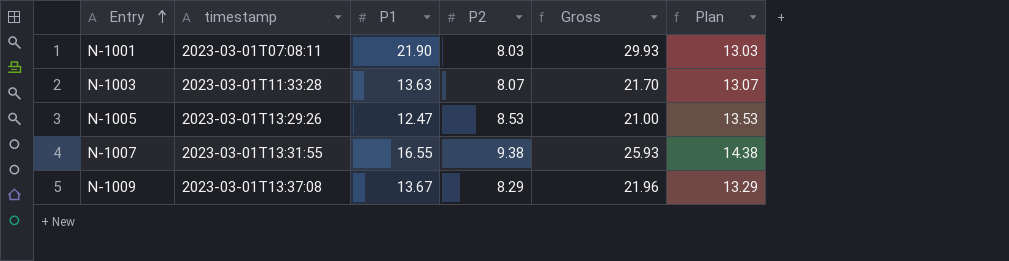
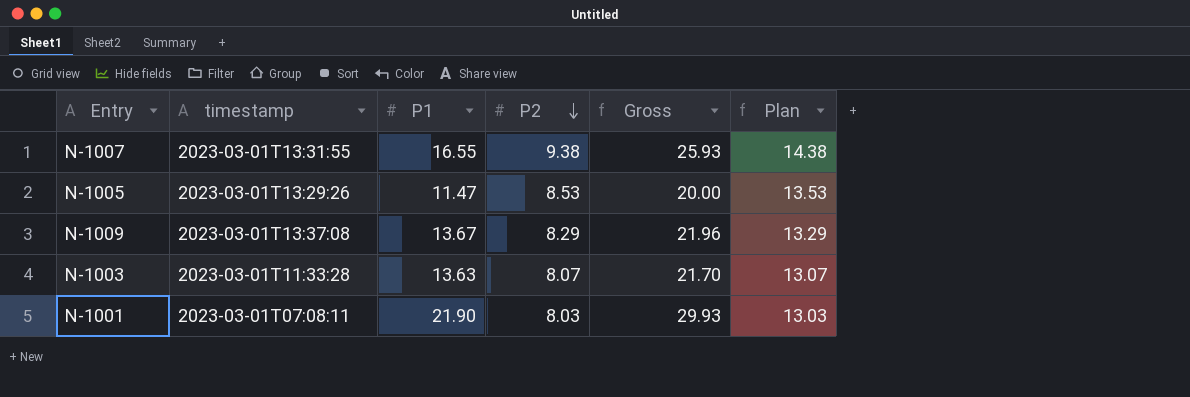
row order: Entry ascending -> P2 descending
N-1005 | P1: 12.47 -> 11.47
N-1005 | Gross: 21.00 -> 20.00

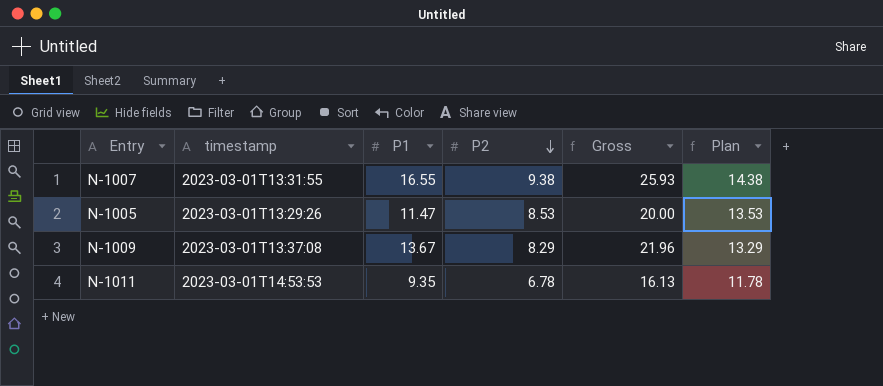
row N-1003: 2023-03-01T11:33:28 | 13.63 | 8.07 | 21.70 | 13.07 -> none
row N-1001: 2023-03-01T07:08:11 | 21.90 | 8.03 | 29.93 | 13.03 -> none
row N-1011: none -> 2023-03-01T14:53:53 | 9.35 | 6.78 | 16.13 | 11.78

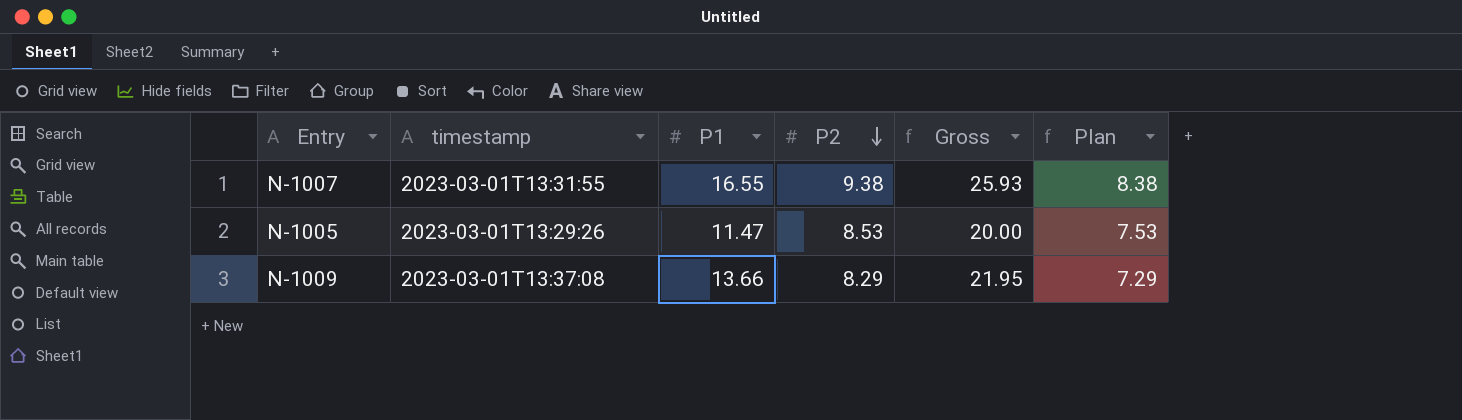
column Plan | formula: [P2] + 5 -> [P2] - 1
row N-1011: 2023-03-01T14:53:53 | 9.35 | 6.78 | 16.13 | 11.78 -> none
N-1009 | P1: 13.67 -> 13.66
N-1009 | Gross: 21.96 -> 21.95

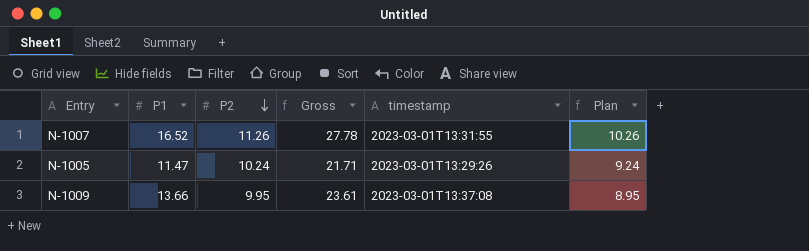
column timestamp | position: 2 -> 5
N-1007 | P1: 16.55 -> 16.52
N-1007 | P2: 9.38 -> 11.26
N-1007 | Gross: 25.93 -> 27.78
N-1007 | Plan: 8.38 -> 10.26
N-1005 | P2: 8.53 -> 10.24
N-1005 | Gross: 20.00 -> 21.71
N-1005 | Plan: 7.53 -> 9.24
N-1009 | P2: 8.29 -> 9.95
N-1009 | Gross: 21.95 -> 23.61
N-1009 | Plan: 7.29 -> 8.95

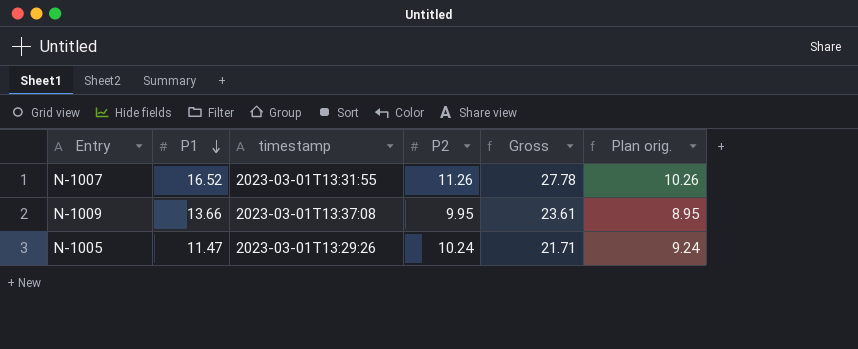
row order: P2 descending -> P1 descending
column timestamp | position: 5 -> 3
column name: Plan -> Plan orig.

